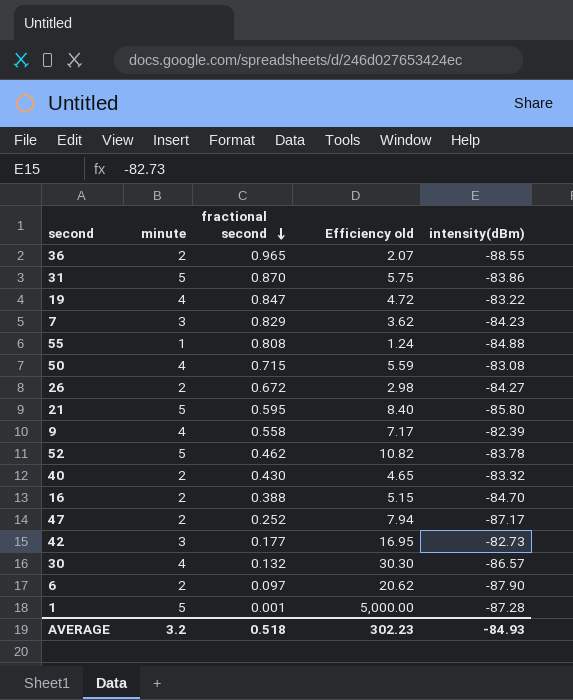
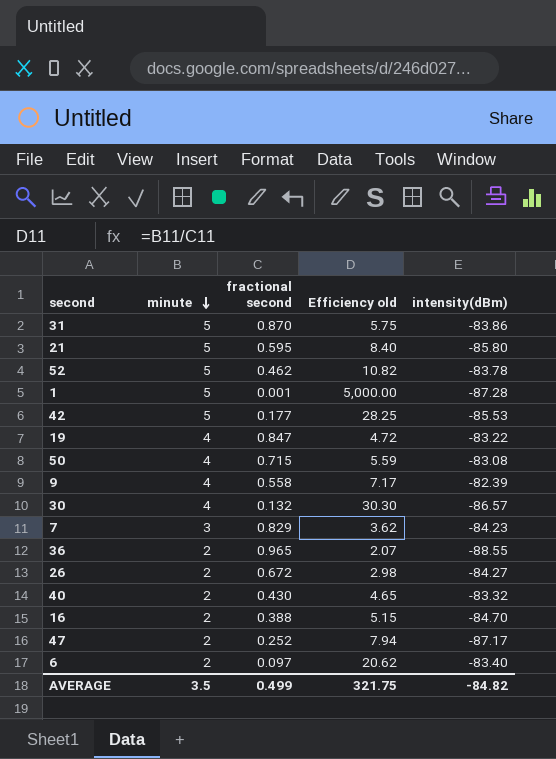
row order: fractional second descending -> minute descending
row 55: 1 | 0.808 | 1.24 | -84.88 -> none
42 | minute: 3 -> 5
42 | Efficiency old: 16.95 -> 28.25
42 | intensity(dBm): -82.73 -> -85.53
6 | intensity(dBm): -87.90 -> -83.40
AVERAGE | minute: 3.2 -> 3.5
AVERAGE | fractional second: 0.518 -> 0.499
AVERAGE | Efficiency old: 302.23 -> 321.75
AVERAGE | intensity(dBm): -84.93 -> -84.82

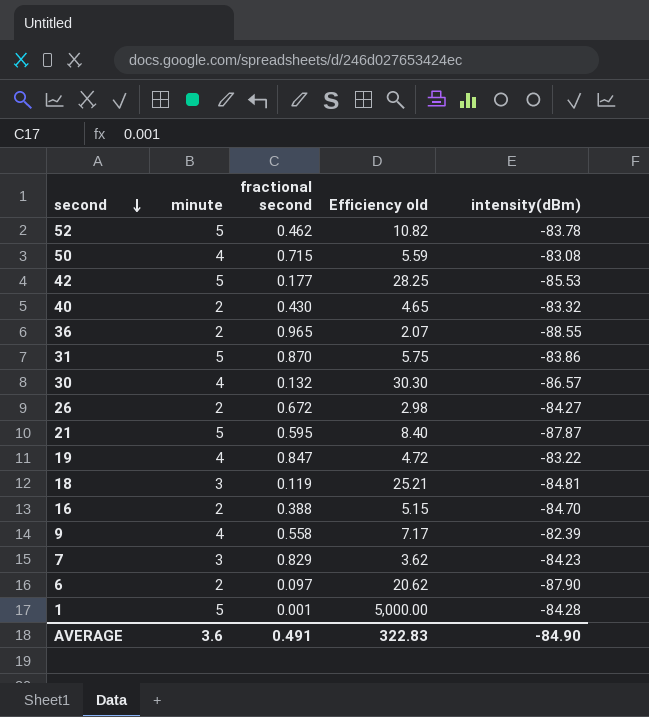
row order: minute descending -> second descending
row 47: 2 | 0.252 | 7.94 | -87.17 -> none
21 | intensity(dBm): -85.80 -> -87.87
row 18: none -> 3 | 0.119 | 25.21 | -84.81
6 | intensity(dBm): -83.40 -> -87.90
1 | intensity(dBm): -87.28 -> -84.28
AVERAGE | minute: 3.5 -> 3.6
AVERAGE | fractional second: 0.499 -> 0.491
AVERAGE | Efficiency old: 321.75 -> 322.83
AVERAGE | intensity(dBm): -84.82 -> -84.90

